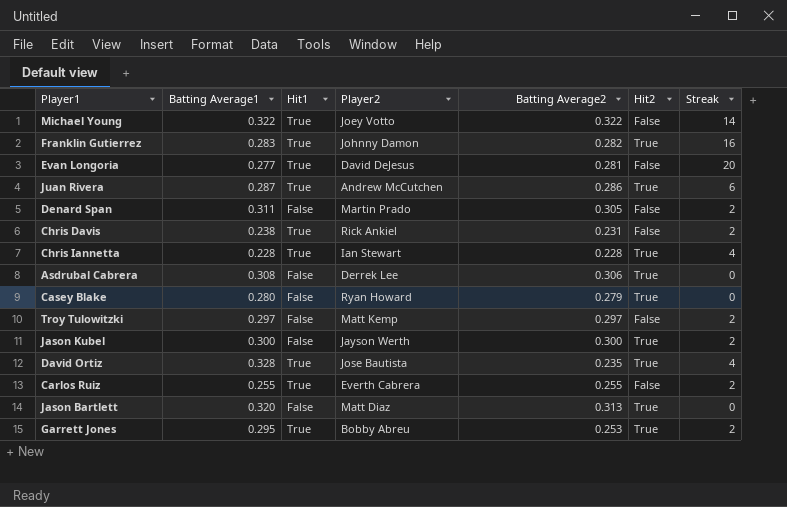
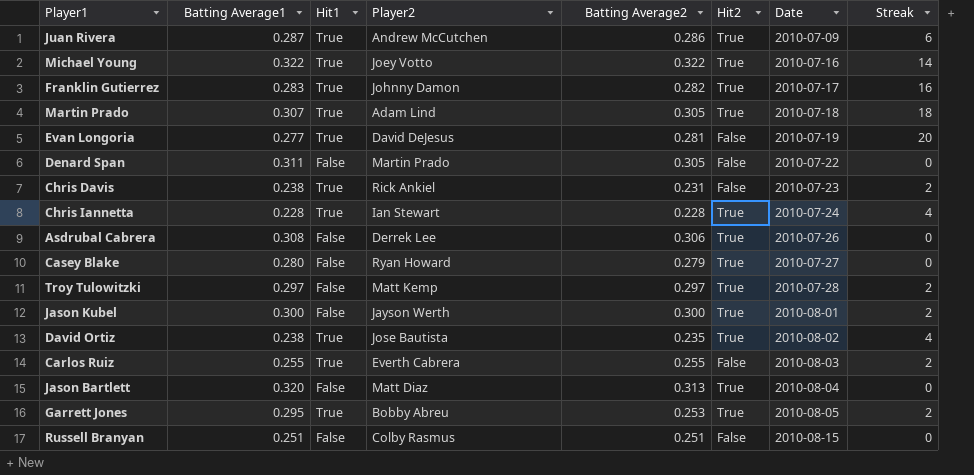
row order: none -> Date ascending
column Date | position: none -> 7
Michael Young | Hit2: False -> True
row Martin Prado: none -> 0.307 | True | Adam Lind | 0.305 | True | 2010-07-18 | 18
Denard Span | Streak: 2 -> 0
Troy Tulowitzki | Hit2: False -> True
David Ortiz | Batting Average1: 0.328 -> 0.238
row Russell Branyan: none -> 0.251 | False | Colby Rasmus | 0.251 | False | 2010-08-15 | 0

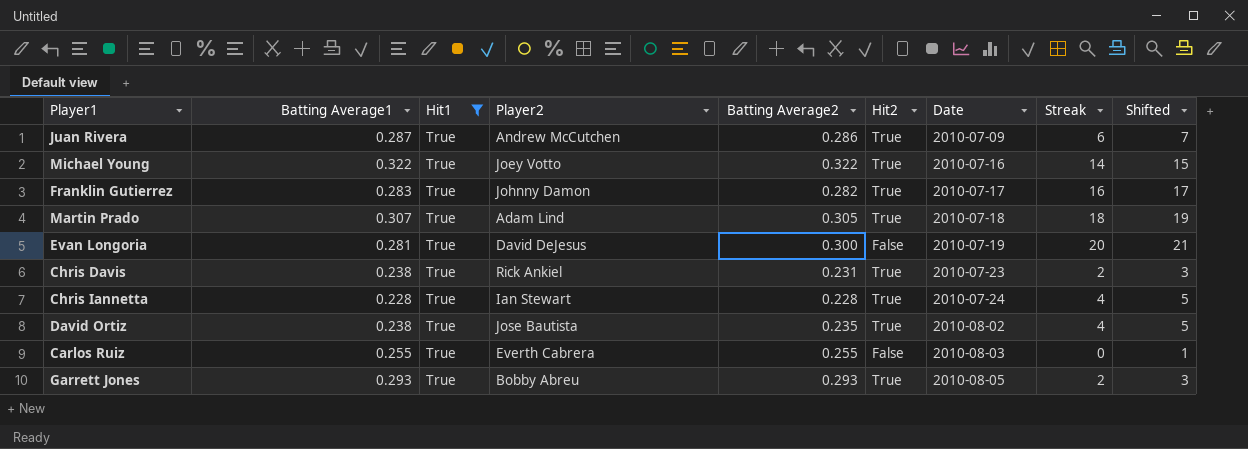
filter: none -> Hit1 = True
column Shifted | formula: none -> [Streak] + 1
Evan Longoria | Batting Average1: 0.277 -> 0.281
Evan Longoria | Batting Average2: 0.281 -> 0.300
Chris Davis | Hit2: False -> True
Carlos Ruiz | Streak: 2 -> 0
Garrett Jones | Batting Average1: 0.295 -> 0.293
Garrett Jones | Batting Average2: 0.253 -> 0.293

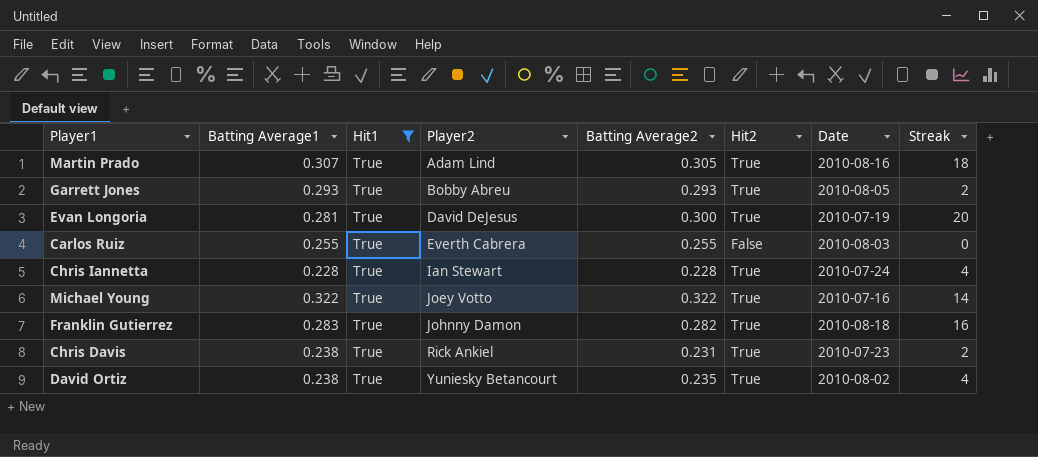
row order: Date ascending -> Player2 ascending
column Shifted | formula: [Streak] + 1 -> none
row Juan Rivera: 0.287 | True | Andrew McCutchen | 0.286 | True | 2010-07-09 | 6 | 7 -> none
Martin Prado | Date: 2010-07-18 -> 2010-08-16
Evan Longoria | Hit2: False -> True
Franklin Gutierrez | Date: 2010-07-17 -> 2010-08-18
David Ortiz | Player2: Jose Bautista -> Yuniesky Betancourt

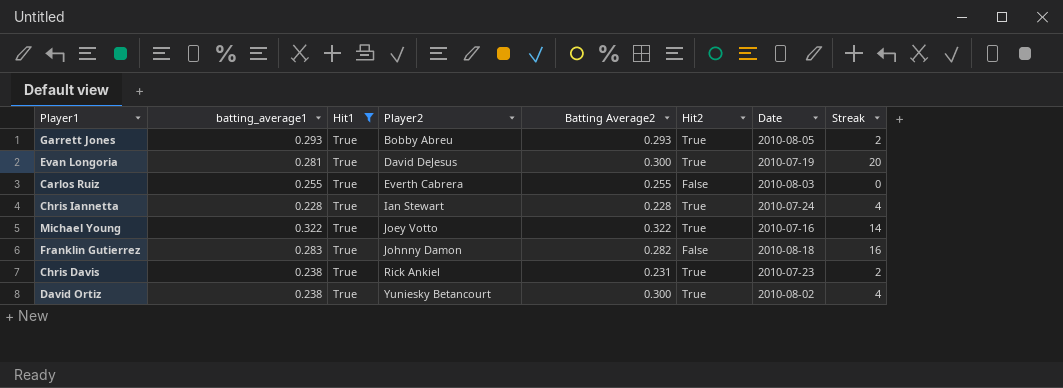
column name: Batting Average1 -> batting_average1
row Martin Prado: 0.307 | True | Adam Lind | 0.305 | True | 2010-08-16 | 18 -> none
Franklin Gutierrez | Hit2: True -> False
David Ortiz | Batting Average2: 0.235 -> 0.300

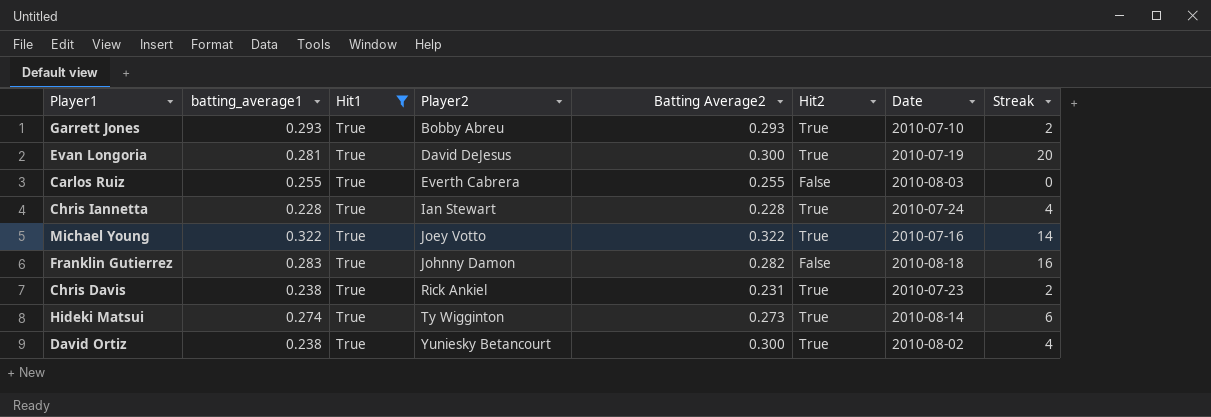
Garrett Jones | Date: 2010-08-05 -> 2010-07-10
row Hideki Matsui: none -> 0.274 | True | Ty Wigginton | 0.273 | True | 2010-08-14 | 6

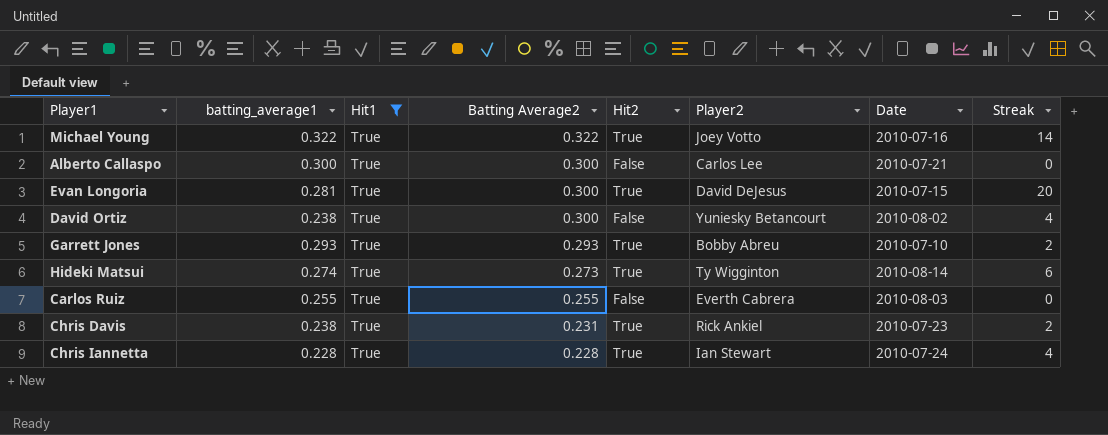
row order: Player2 ascending -> Batting Average2 descending
column Player2 | position: 4 -> 6
row Franklin Gutierrez: 0.283 | True | Johnny Damon | 0.282 | False | 2010-08-18 | 16 -> none
row Alberto Callaspo: none -> 0.300 | True | 0.300 | False | Carlos Lee | 2010-07-21 | 0
Evan Longoria | Date: 2010-07-19 -> 2010-07-15
David Ortiz | Hit2: True -> False

